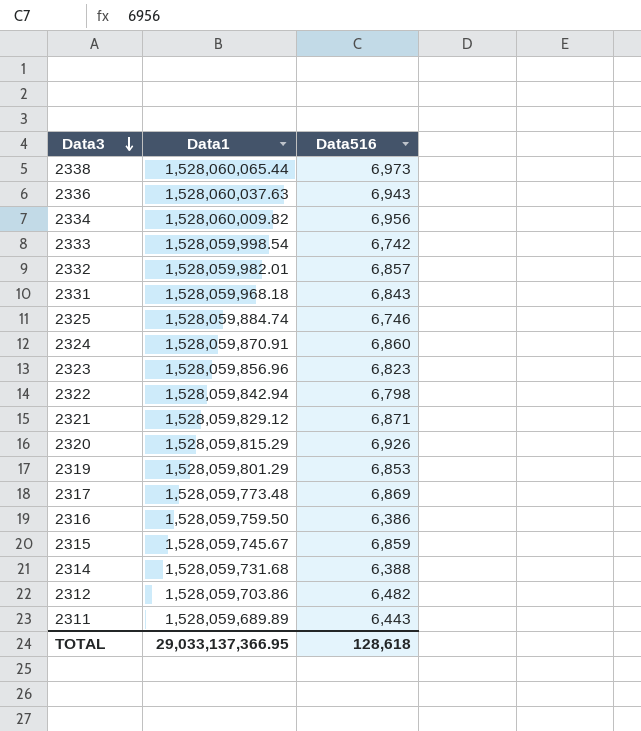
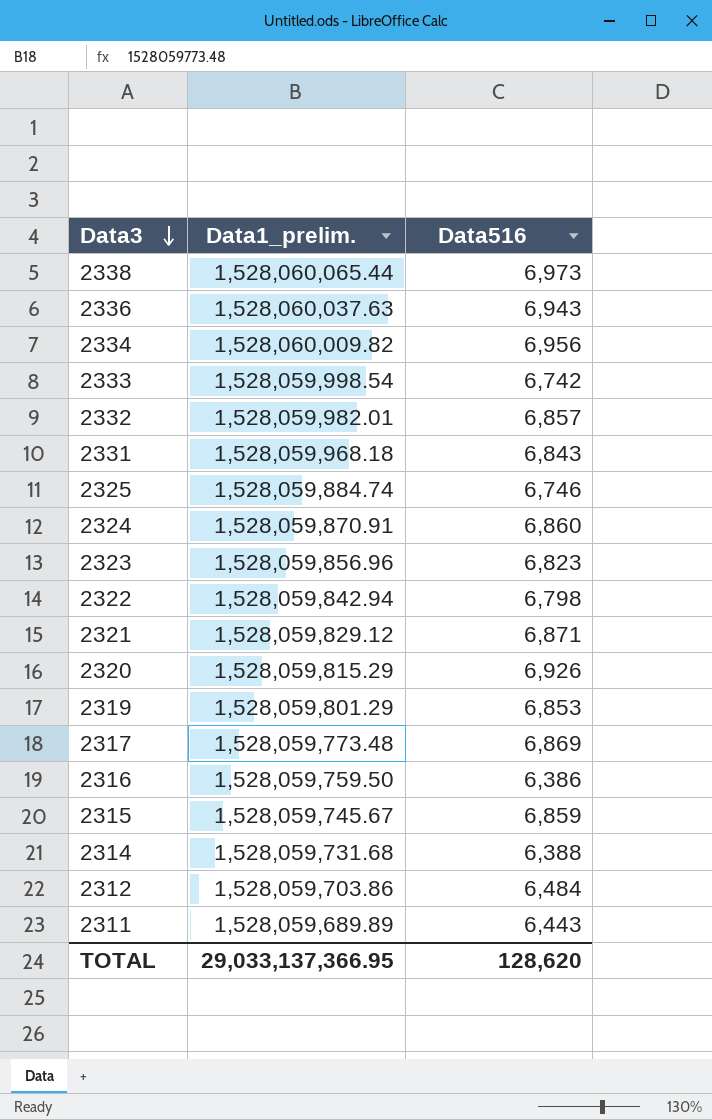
column name: Data1 -> Data1_prelim.
2312 | Data516: 6,482 -> 6,484
TOTAL | Data516: 128,618 -> 128,620

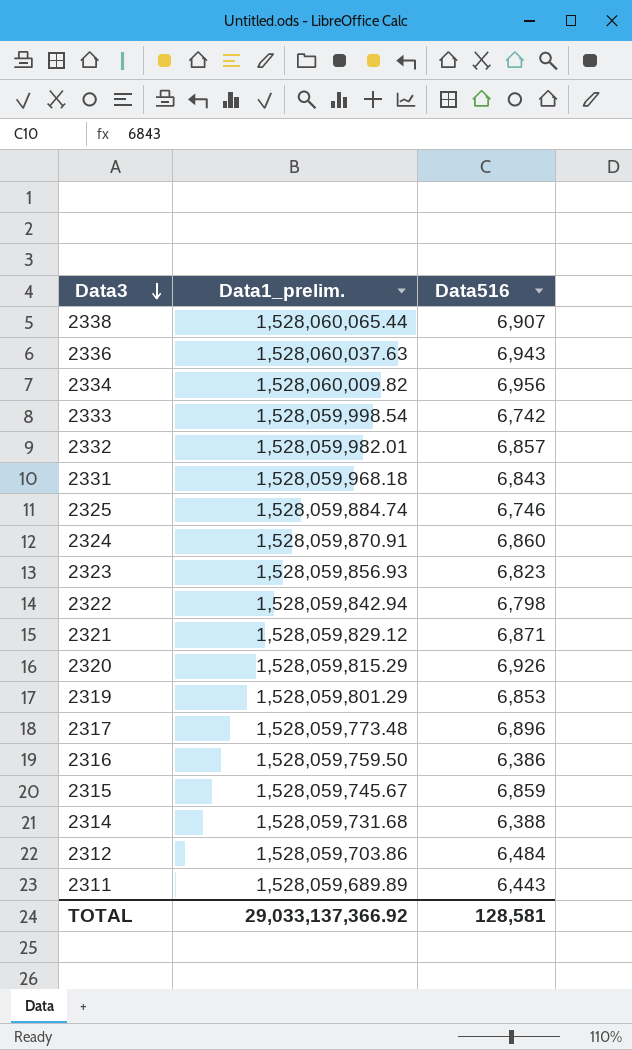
2338 | Data516: 6,973 -> 6,907
2323 | Data1_prelim.: 1,528,059,856.96 -> 1,528,059,856.93
2317 | Data516: 6,869 -> 6,896
TOTAL | Data1_prelim.: 29,033,137,366.95 -> 29,033,137,366.92
TOTAL | Data516: 128,620 -> 128,581

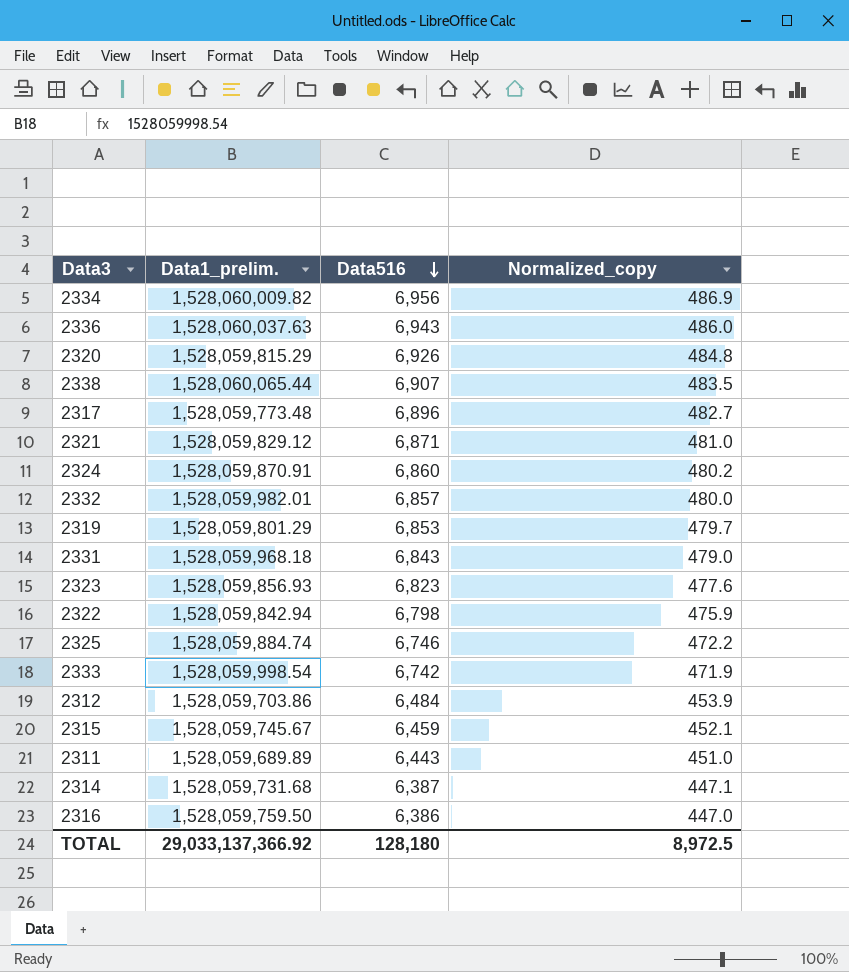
row order: Data3 descending -> Data516 descending
column Normalized_copy | formula: none -> [Data516] * 0.07
2315 | Data516: 6,859 -> 6,459
2314 | Data516: 6,388 -> 6,387
TOTAL | Data516: 128,581 -> 128,180

